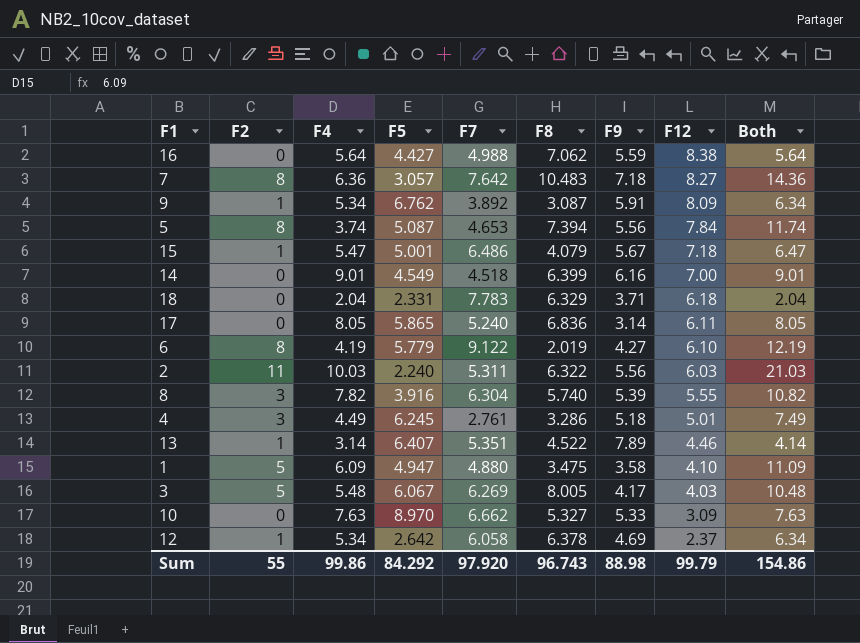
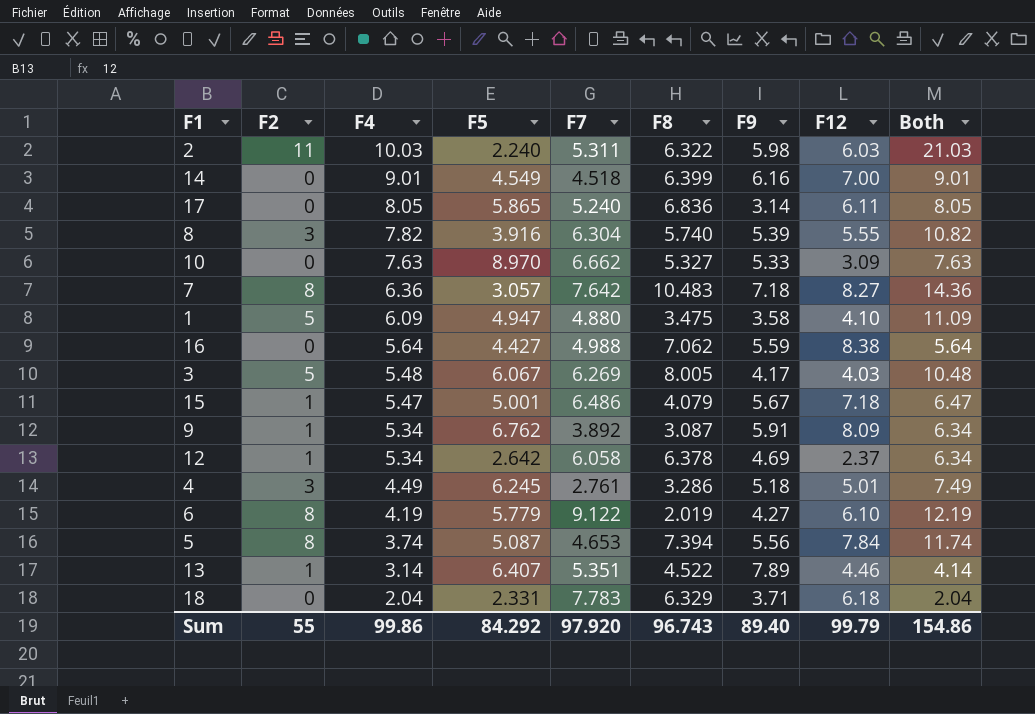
row order: F12 descending -> F4 descending
2 | F9: 5.56 -> 5.98
Sum | F9: 88.98 -> 89.40

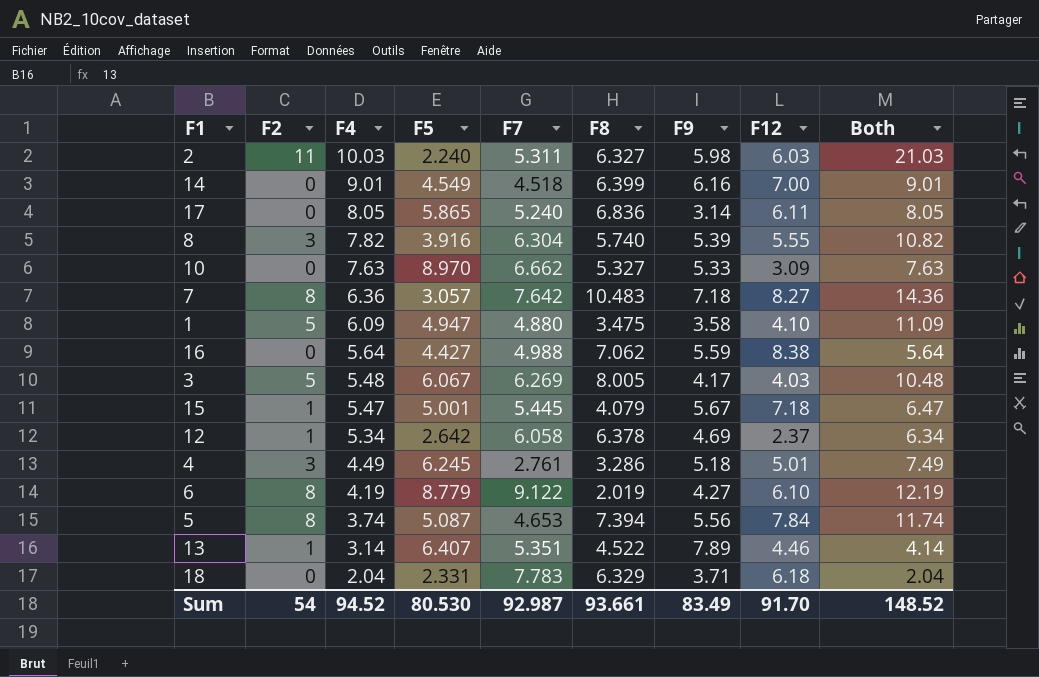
row 9: 1 | 5.34 | 6.762 | 3.892 | 3.087 | 5.91 | 8.09 | 6.34 -> none
2 | F8: 6.322 -> 6.327
15 | F7: 6.486 -> 5.445
6 | F5: 5.779 -> 8.779
Sum | F2: 55 -> 54
Sum | F4: 99.86 -> 94.52
Sum | F5: 84.292 -> 80.530
Sum | F7: 97.920 -> 92.987
Sum | F8: 96.743 -> 93.661
Sum | F9: 89.40 -> 83.49
Sum | F12: 99.79 -> 91.70
Sum | Both: 154.86 -> 148.52

